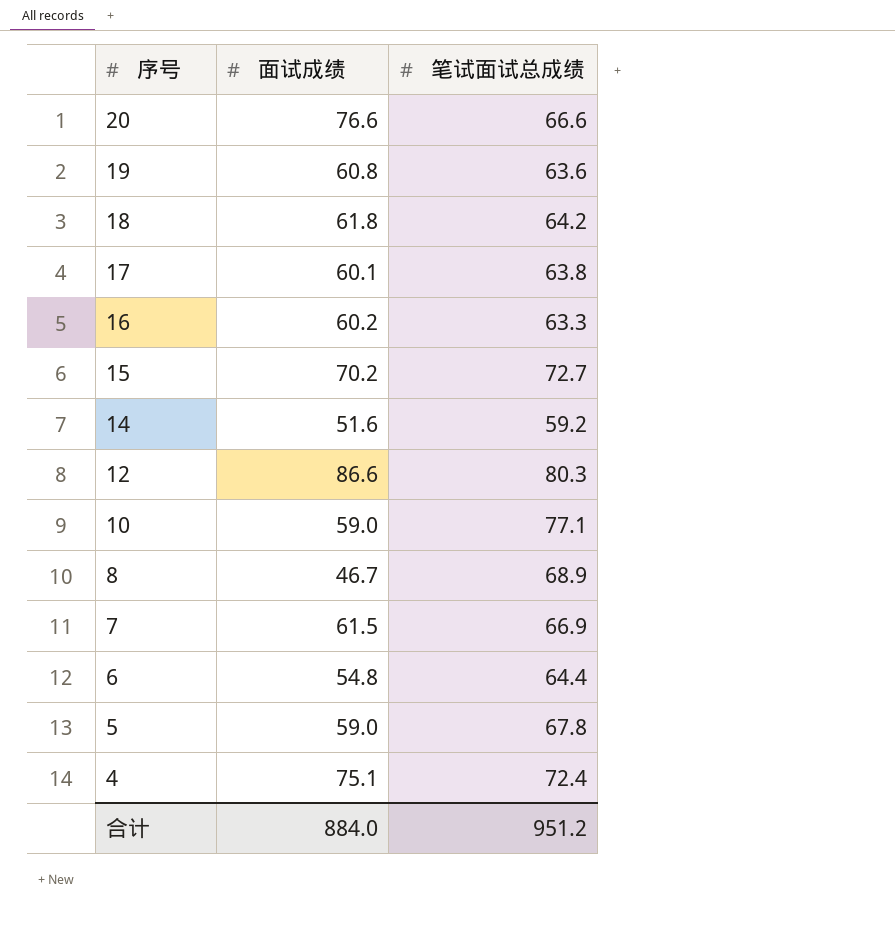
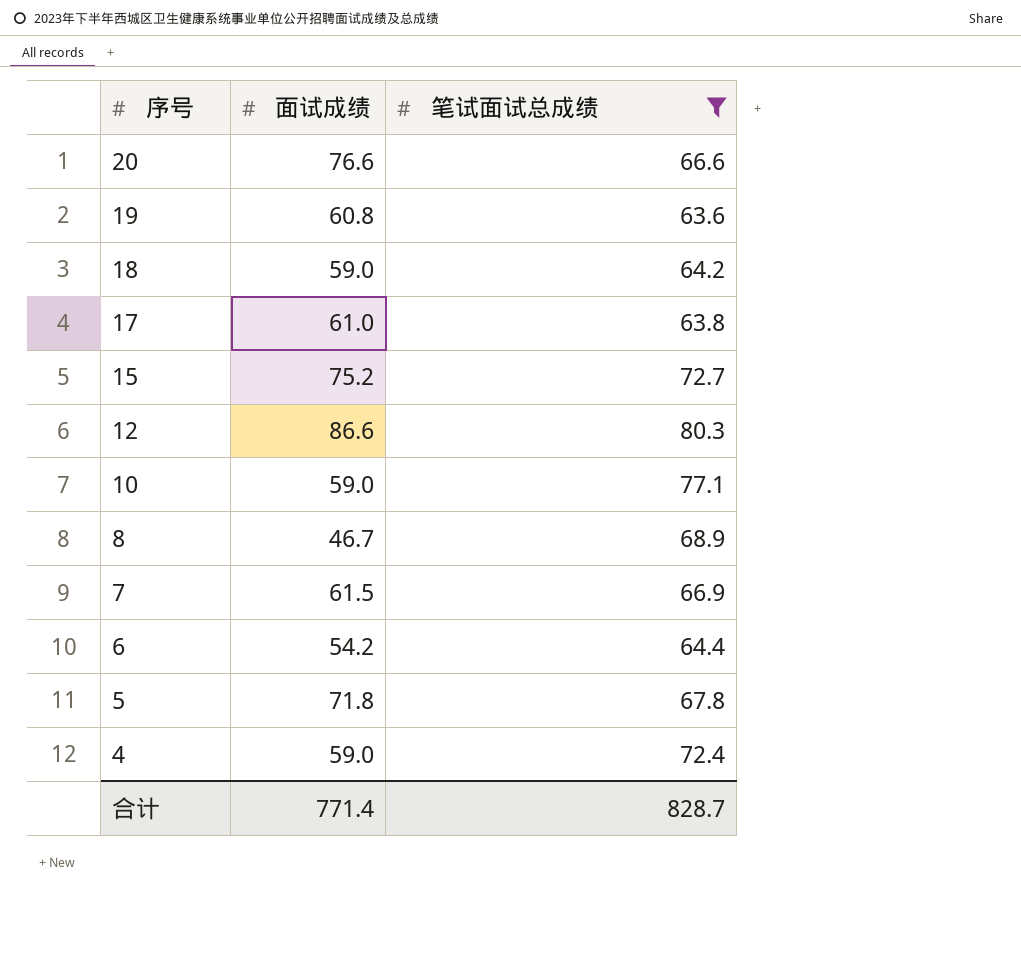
filter: none -> 笔试面试总成绩 >= 63.6
18 | 面试成绩: 61.8 -> 59.0
17 | 面试成绩: 60.1 -> 61.0
15 | 面试成绩: 70.2 -> 75.2
6 | 面试成绩: 54.8 -> 54.2
5 | 面试成绩: 59.0 -> 71.8
4 | 面试成绩: 75.1 -> 59.0
合计 | 面试成绩: 884.0 -> 771.4
合计 | 笔试面试总成绩: 951.2 -> 828.7

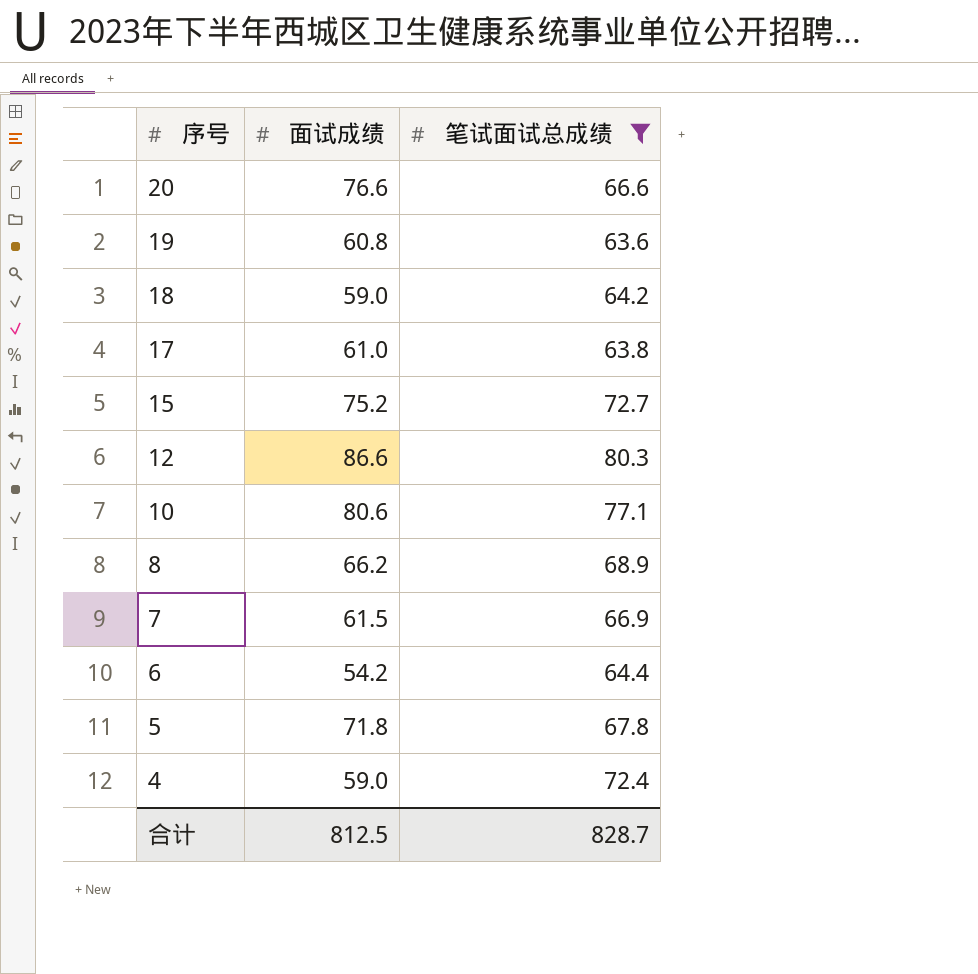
10 | 面试成绩: 59.0 -> 80.6
8 | 面试成绩: 46.7 -> 66.2
合计 | 面试成绩: 771.4 -> 812.5

